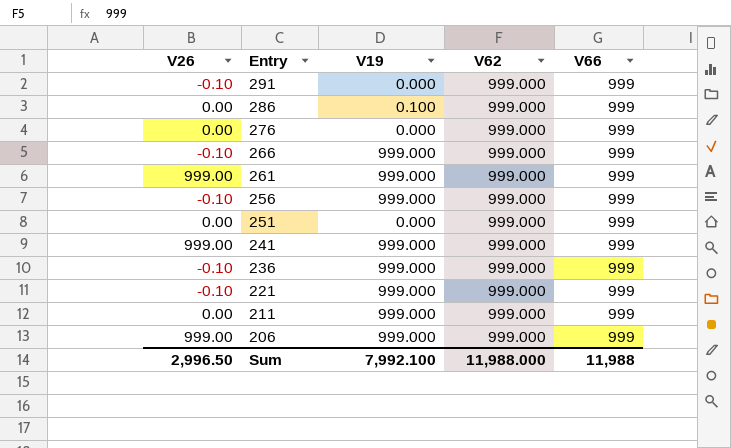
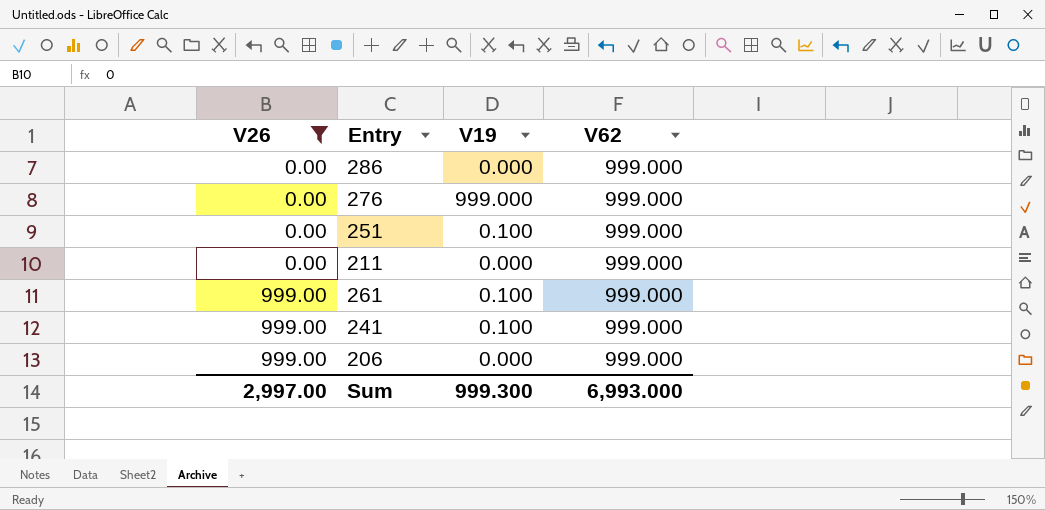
filter: none -> V26 != -0.10
row order: Entry descending -> V26 ascending
column V66 | position: 5 -> none
286 | V19: 0.100 -> 0.000
276 | V19: 0.000 -> 999.000
251 | V19: 0.000 -> 0.100
211 | V19: 999.000 -> 0.000
261 | V19: 999.000 -> 0.100
241 | V19: 999.000 -> 0.100
206 | V19: 999.000 -> 0.000
Sum | V26: 2,996.50 -> 2,997.00
Sum | V19: 7,992.100 -> 999.300
Sum | V62: 11,988.000 -> 6,993.000

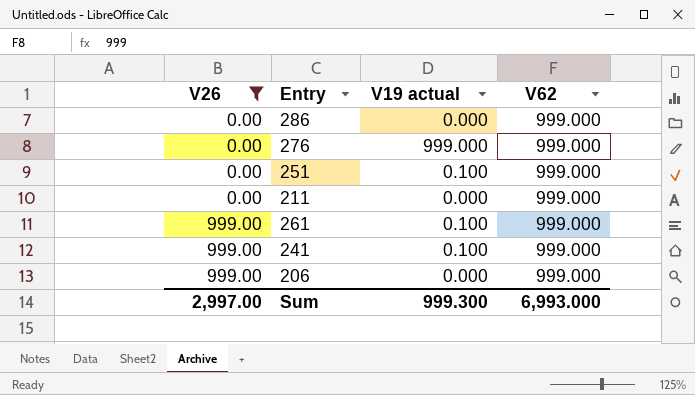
column name: V19 -> V19 actual

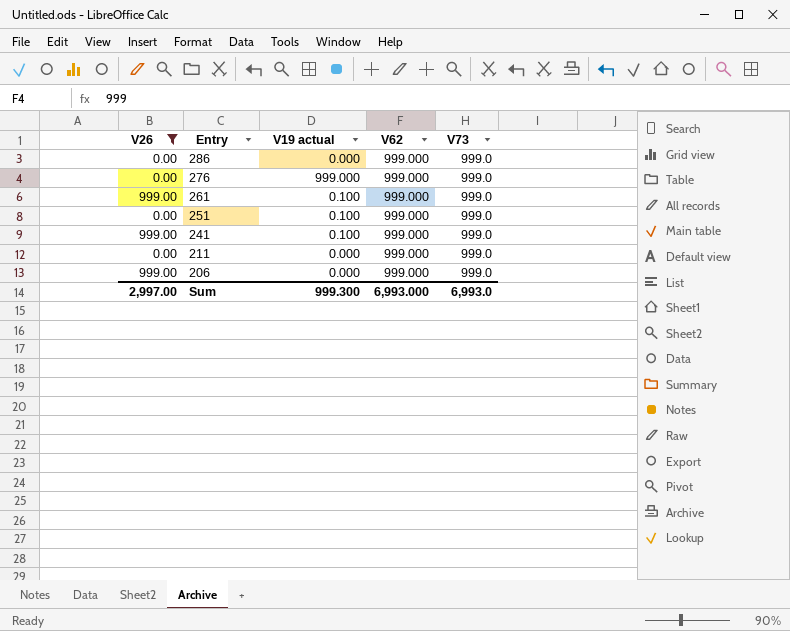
row order: V26 ascending -> Entry descending
column V73 | position: none -> 5

